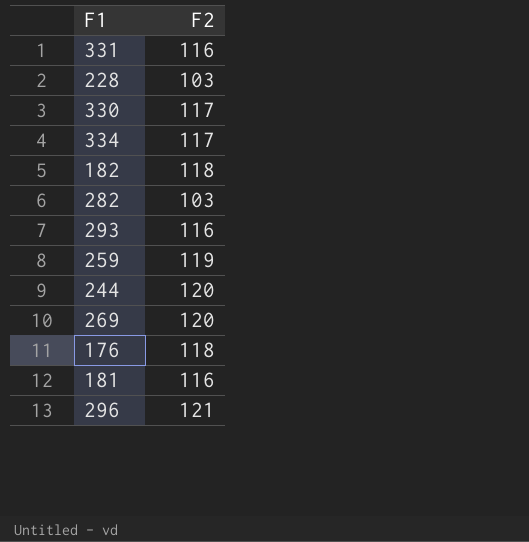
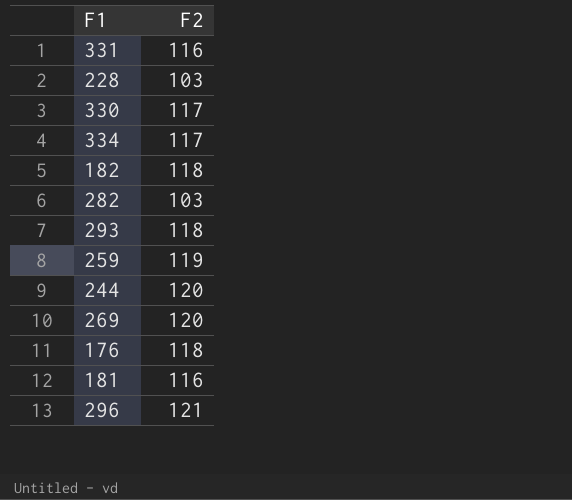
293 | F2: 116 -> 118

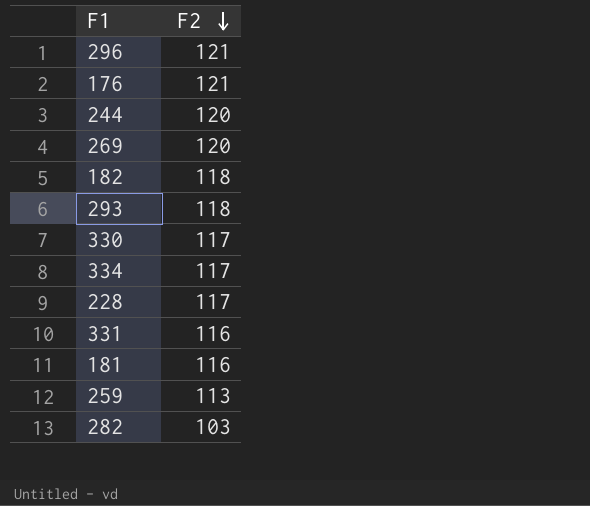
row order: none -> F2 descending
176 | F2: 118 -> 121
228 | F2: 103 -> 117
259 | F2: 119 -> 113

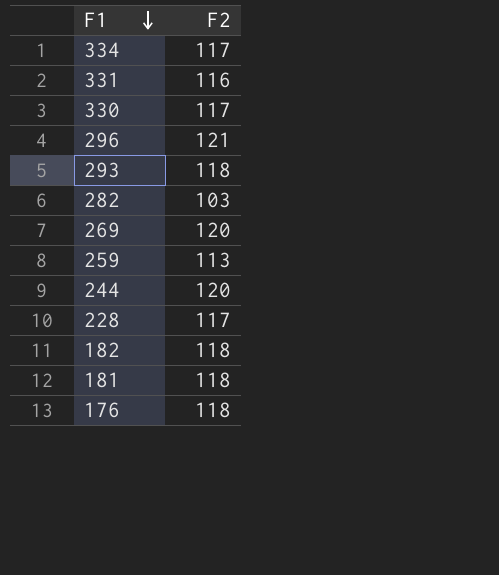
row order: F2 descending -> F1 descending
181 | F2: 116 -> 118
176 | F2: 121 -> 118

